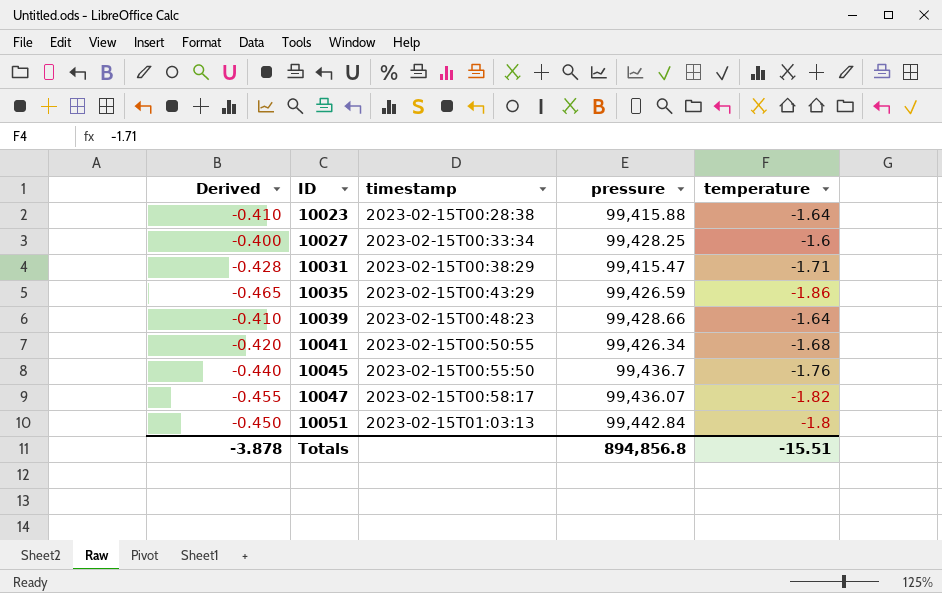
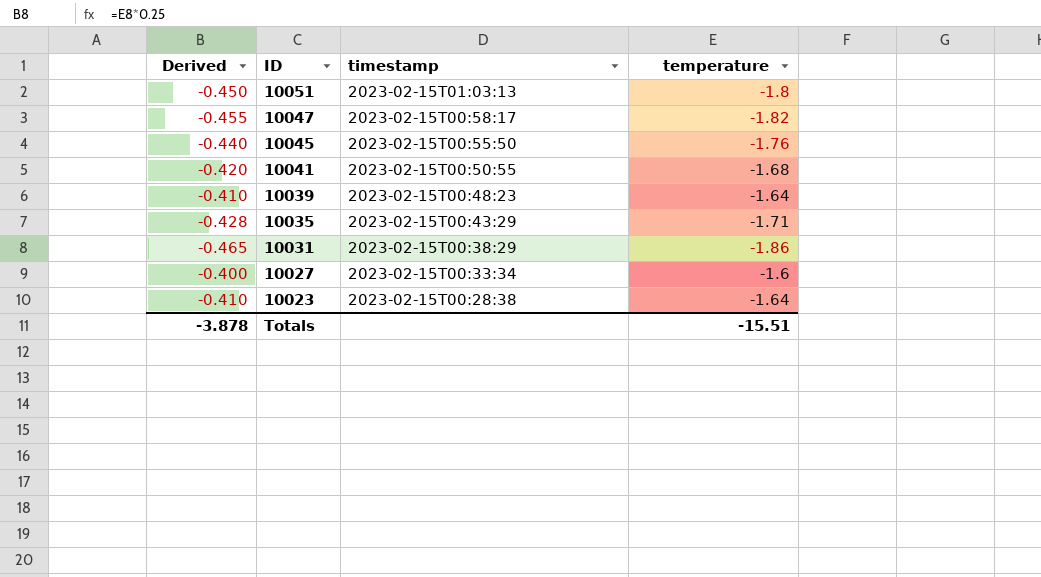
row order: ID ascending -> ID descending
column pressure | position: 4 -> none
10035 | Derived: -0.465 -> -0.428
10035 | temperature: -1.86 -> -1.71
10031 | Derived: -0.428 -> -0.465
10031 | temperature: -1.71 -> -1.86

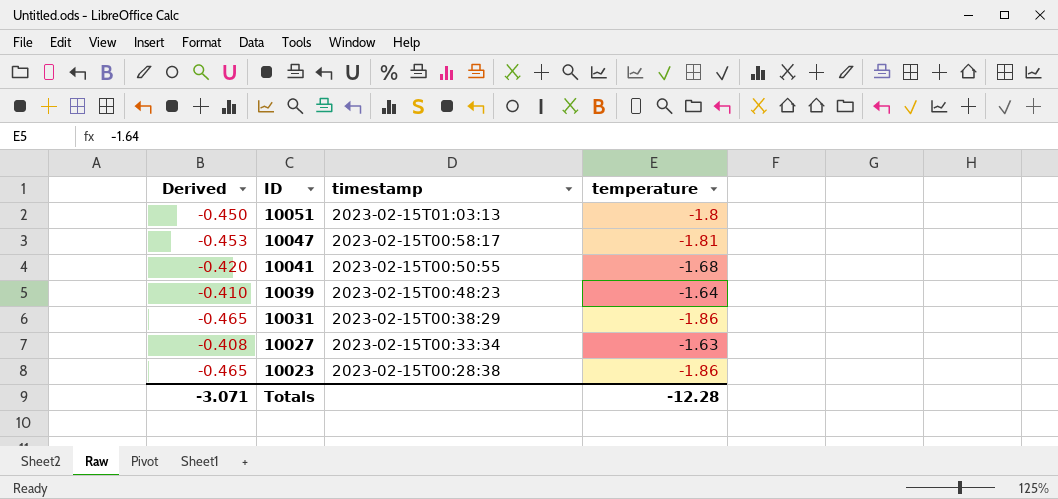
row 10045: -0.440 | 2023-02-15T00:55:50 | -1.76 -> none
row 10035: -0.428 | 2023-02-15T00:43:29 | -1.71 -> none
10047 | Derived: -0.455 -> -0.453
10047 | temperature: -1.82 -> -1.81
10027 | Derived: -0.400 -> -0.408
10027 | temperature: -1.6 -> -1.63
10023 | Derived: -0.410 -> -0.465
10023 | temperature: -1.64 -> -1.86
Totals | Derived: -3.878 -> -3.071
Totals | temperature: -15.51 -> -12.28

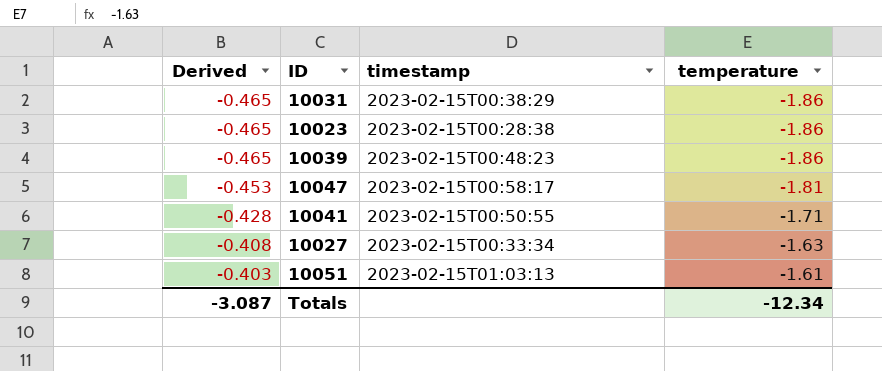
row order: ID descending -> Derived ascending
10039 | Derived: -0.410 -> -0.465
10039 | temperature: -1.64 -> -1.86
10041 | Derived: -0.420 -> -0.428
10041 | temperature: -1.68 -> -1.71
10051 | Derived: -0.450 -> -0.403
10051 | temperature: -1.8 -> -1.61
Totals | Derived: -3.071 -> -3.087
Totals | temperature: -12.28 -> -12.34

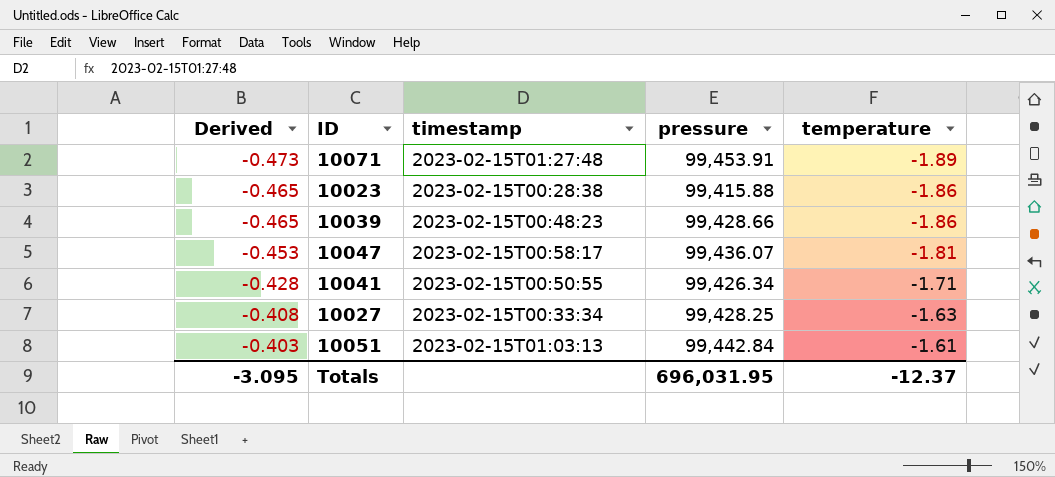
column pressure | position: none -> 4
row 10031: -0.465 | 2023-02-15T00:38:29 | -1.86 -> none
row 10071: none -> -0.473 | 2023-02-15T01:27:48 | 99,453.91 | -1.89
Totals | Derived: -3.087 -> -3.095
Totals | temperature: -12.34 -> -12.37

